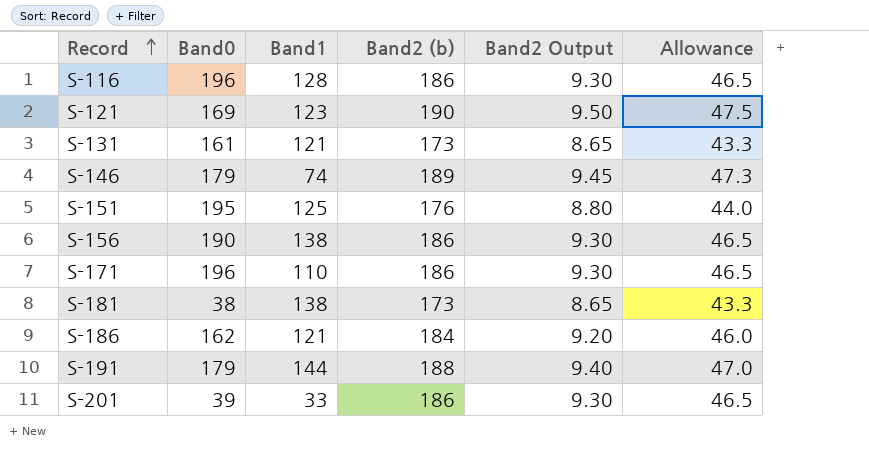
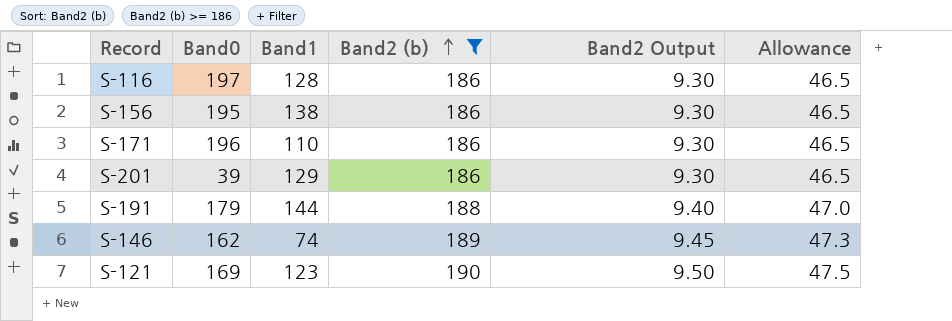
filter: none -> Band2 (b) >= 186
row order: Record ascending -> Band2 (b) ascending
S-116 | Band0: 196 -> 197
S-156 | Band0: 190 -> 195
S-201 | Band1: 33 -> 129
S-146 | Band0: 179 -> 162

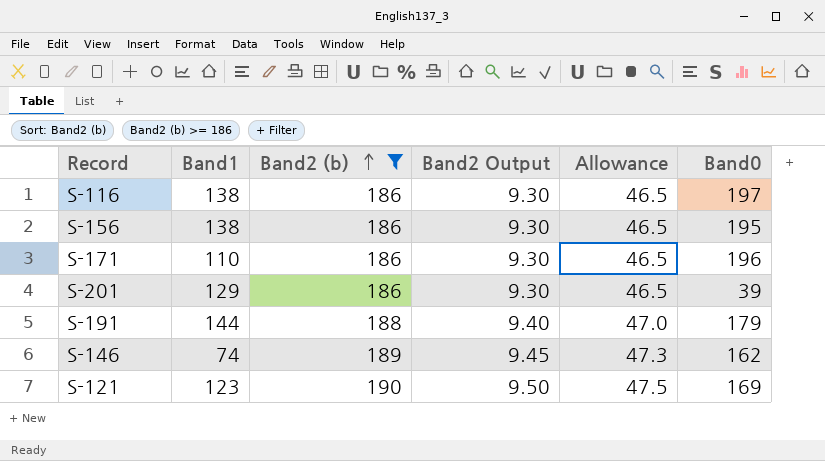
column Band0 | position: 2 -> 6
S-116 | Band1: 128 -> 138

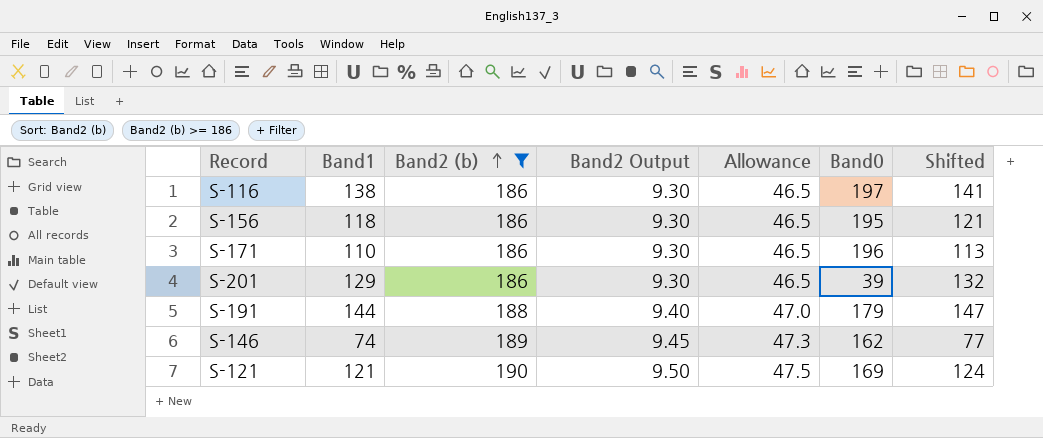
column Shifted | formula: none -> [Band1] + 3
S-156 | Band1: 138 -> 118
S-121 | Band1: 123 -> 121

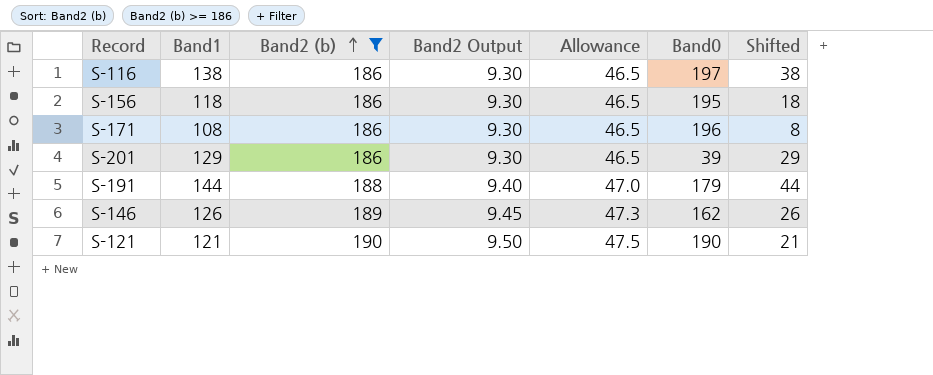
column Shifted | formula: [Band1] + 3 -> [Band1] - 100
S-171 | Band1: 110 -> 108
S-146 | Band1: 74 -> 126
S-121 | Band0: 169 -> 190

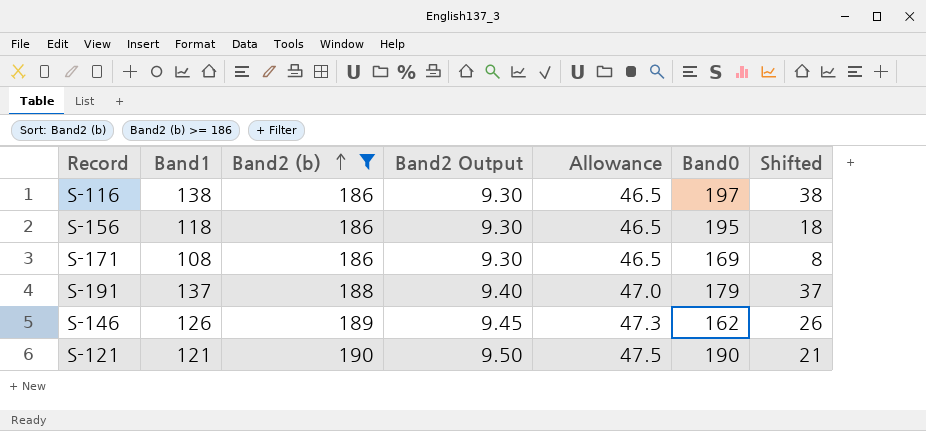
row S-201: 129 | 186 | 9.30 | 46.5 | 39 | 29 -> none
S-171 | Band0: 196 -> 169
S-191 | Band1: 144 -> 137
S-191 | Shifted: 44 -> 37

